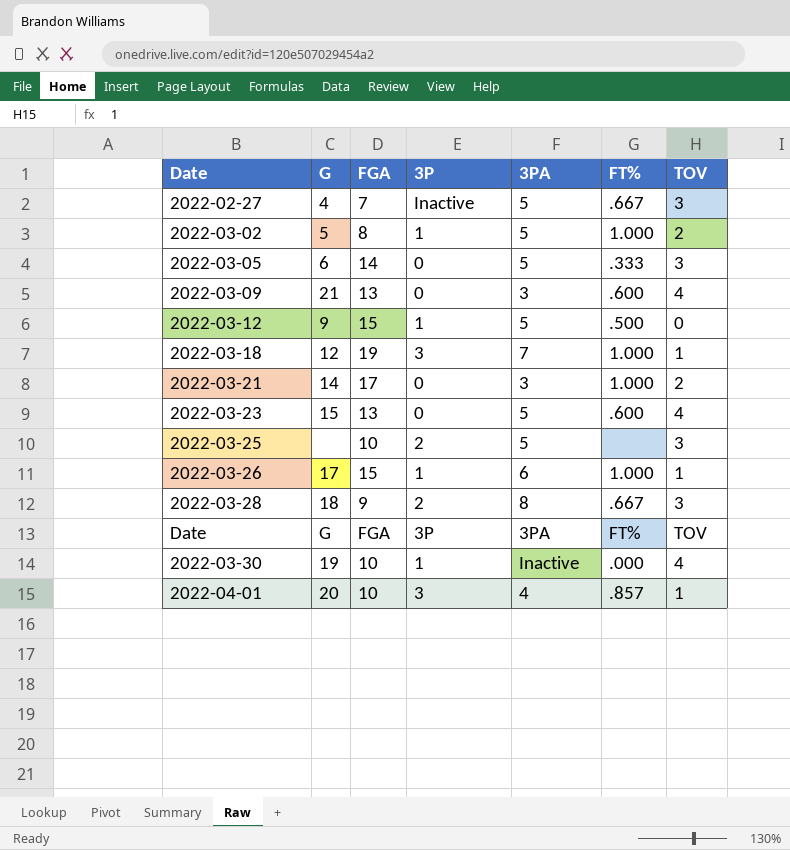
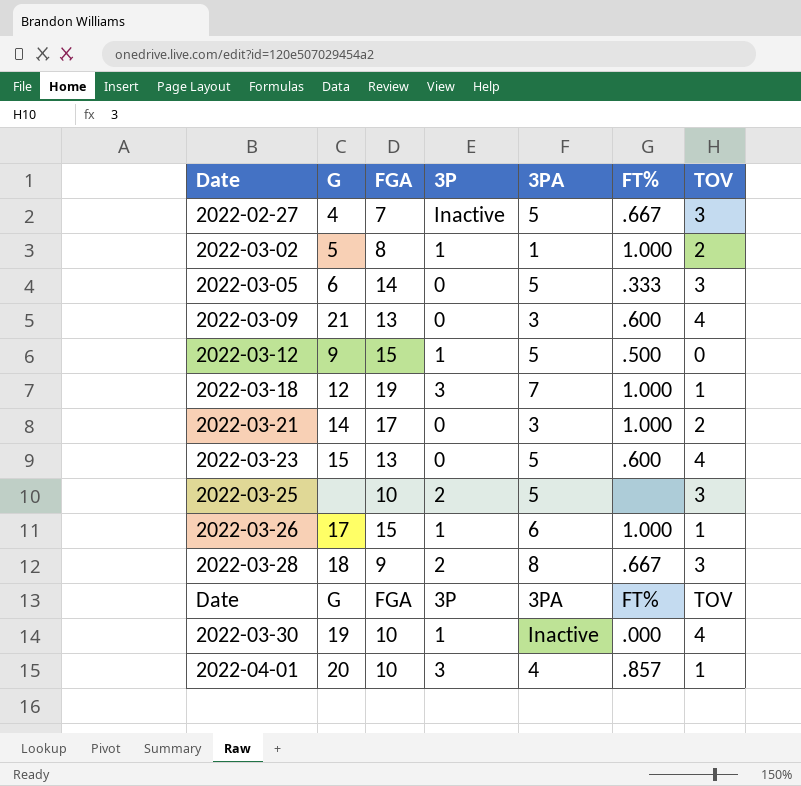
2022-03-02 | 3PA: 5 -> 1

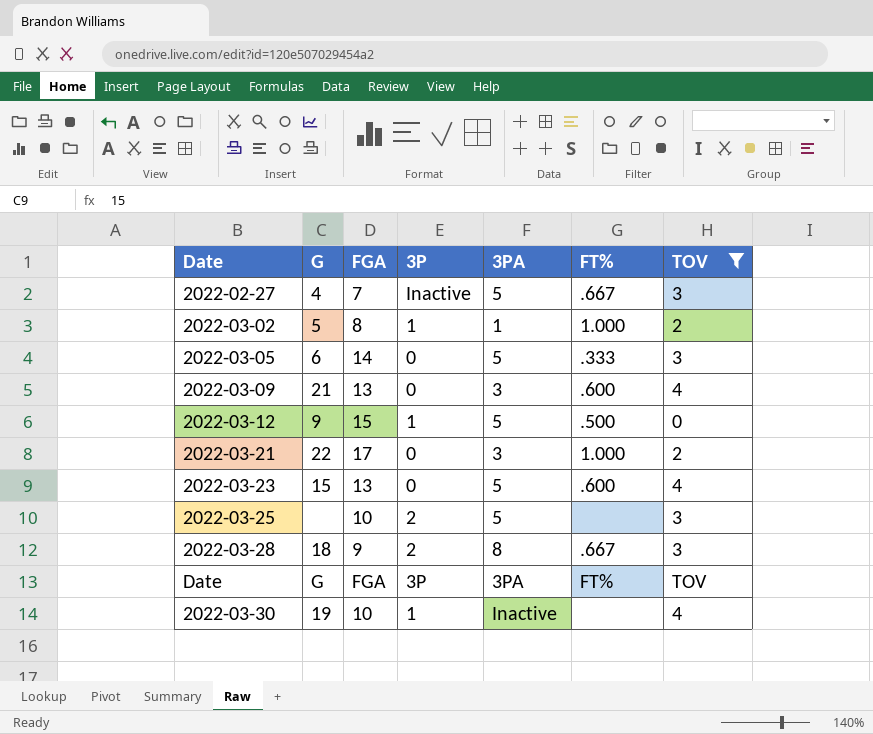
filter: none -> TOV != 1
2022-03-21 | G: 14 -> 22
2022-03-30 | FT%: .000 -> none

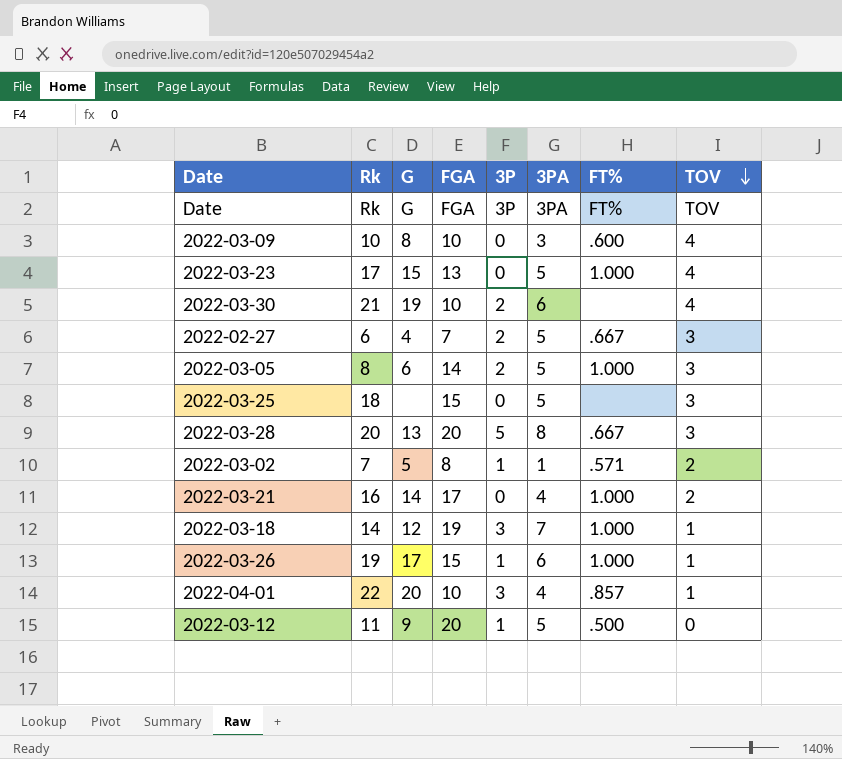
filter: TOV != 1 -> none
row order: none -> TOV descending
column Rk | position: none -> 2
2022-03-09 | G: 21 -> 8
2022-03-09 | FGA: 13 -> 10
2022-03-23 | FT%: .600 -> 1.000
2022-03-30 | 3P: 1 -> 2
2022-03-30 | 3PA: Inactive -> 6
2022-02-27 | 3P: Inactive -> 2
2022-03-05 | 3P: 0 -> 2
2022-03-05 | FT%: .333 -> 1.000
2022-03-25 | FGA: 10 -> 15
2022-03-25 | 3P: 2 -> 0
2022-03-28 | G: 18 -> 13
2022-03-28 | FGA: 9 -> 20
2022-03-28 | 3P: 2 -> 5
2022-03-02 | FT%: 1.000 -> .571
2022-03-21 | G: 22 -> 14
2022-03-21 | 3PA: 3 -> 4
2022-03-12 | FGA: 15 -> 20

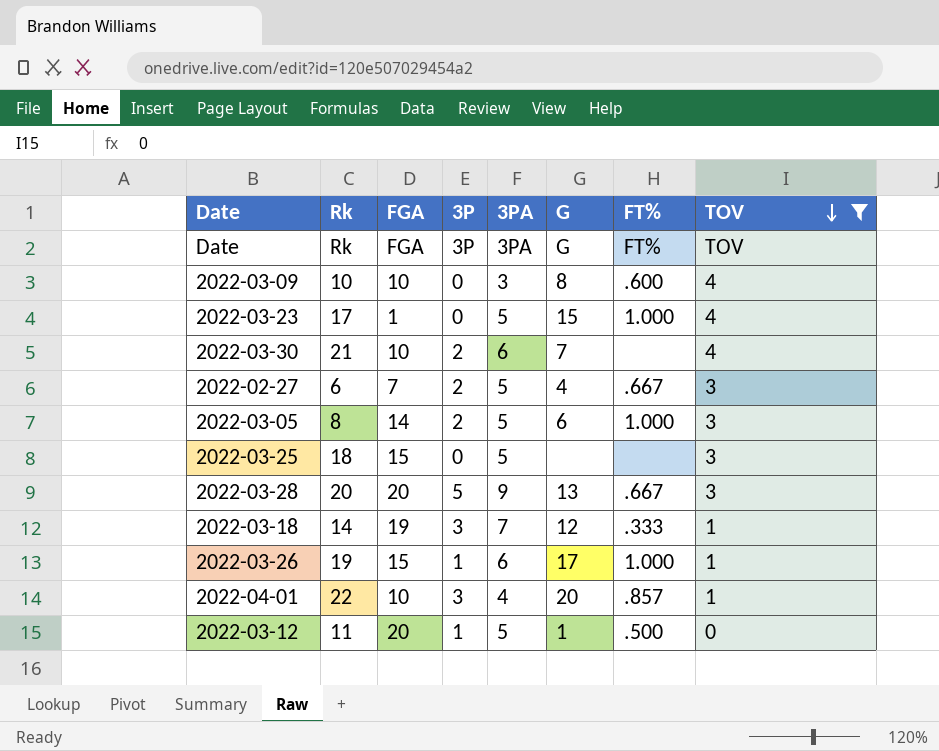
filter: none -> TOV != 2
column G | position: 3 -> 6
2022-03-23 | FGA: 13 -> 1
2022-03-30 | G: 19 -> 7
2022-03-28 | 3PA: 8 -> 9
2022-03-18 | FT%: 1.000 -> .333
2022-03-12 | G: 9 -> 1

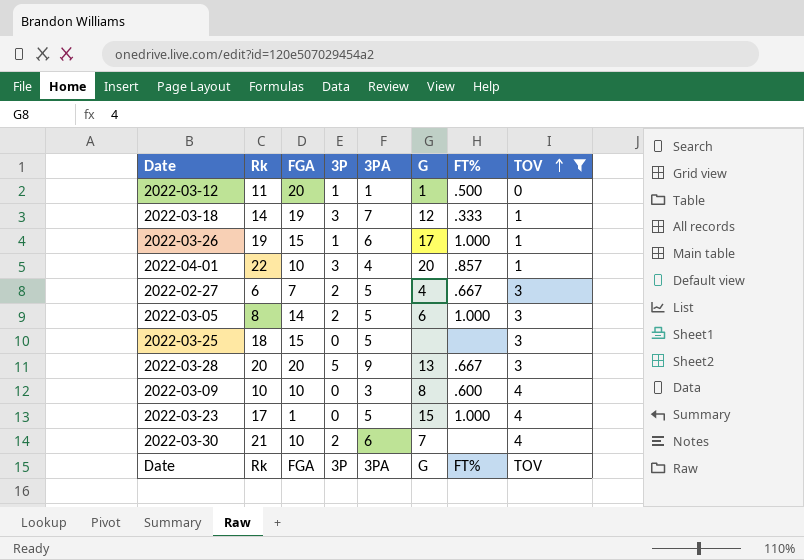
row order: TOV descending -> TOV ascending
2022-03-12 | 3PA: 5 -> 1

